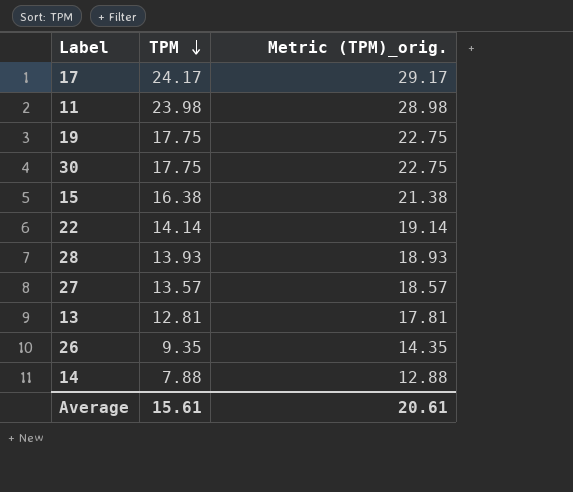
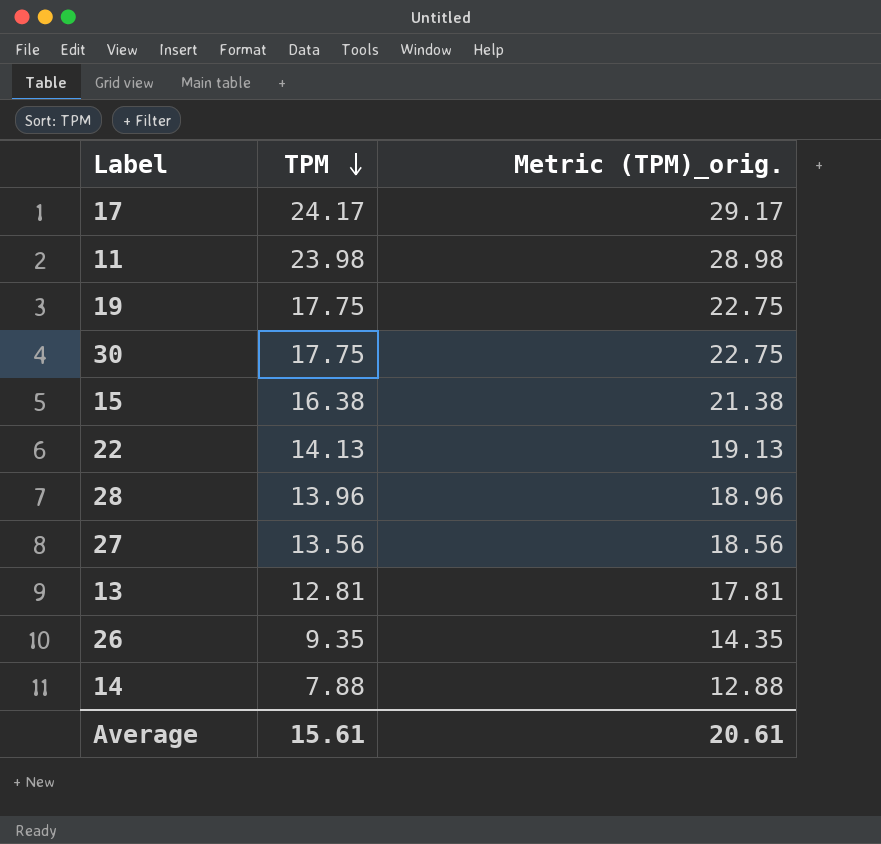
22 | TPM: 14.14 -> 14.13
22 | Metric (TPM)_orig.: 19.14 -> 19.13
28 | TPM: 13.93 -> 13.96
28 | Metric (TPM)_orig.: 18.93 -> 18.96
27 | TPM: 13.57 -> 13.56
27 | Metric (TPM)_orig.: 18.57 -> 18.56

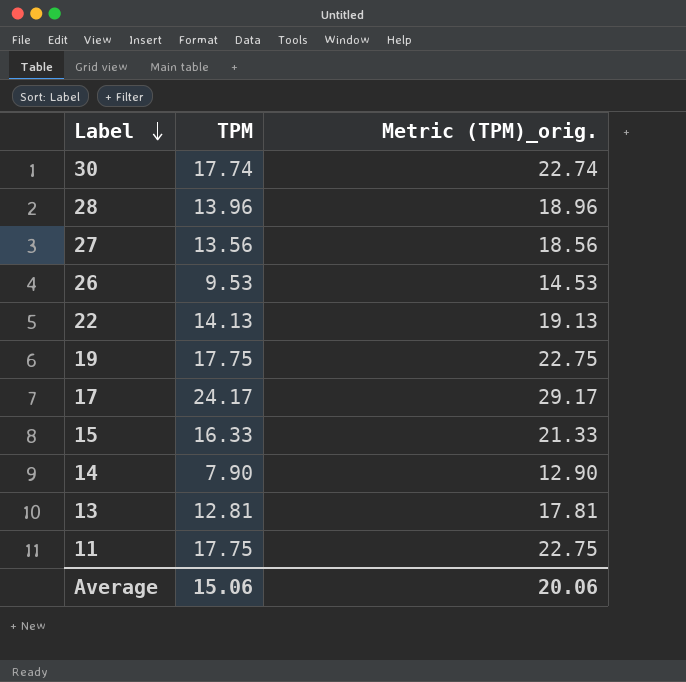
row order: TPM descending -> Label descending
30 | TPM: 17.75 -> 17.74
30 | Metric (TPM)_orig.: 22.75 -> 22.74
26 | TPM: 9.35 -> 9.53
26 | Metric (TPM)_orig.: 14.35 -> 14.53
15 | TPM: 16.38 -> 16.33
15 | Metric (TPM)_orig.: 21.38 -> 21.33
14 | TPM: 7.88 -> 7.90
14 | Metric (TPM)_orig.: 12.88 -> 12.90
11 | TPM: 23.98 -> 17.75
11 | Metric (TPM)_orig.: 28.98 -> 22.75
Average | TPM: 15.61 -> 15.06
Average | Metric (TPM)_orig.: 20.61 -> 20.06

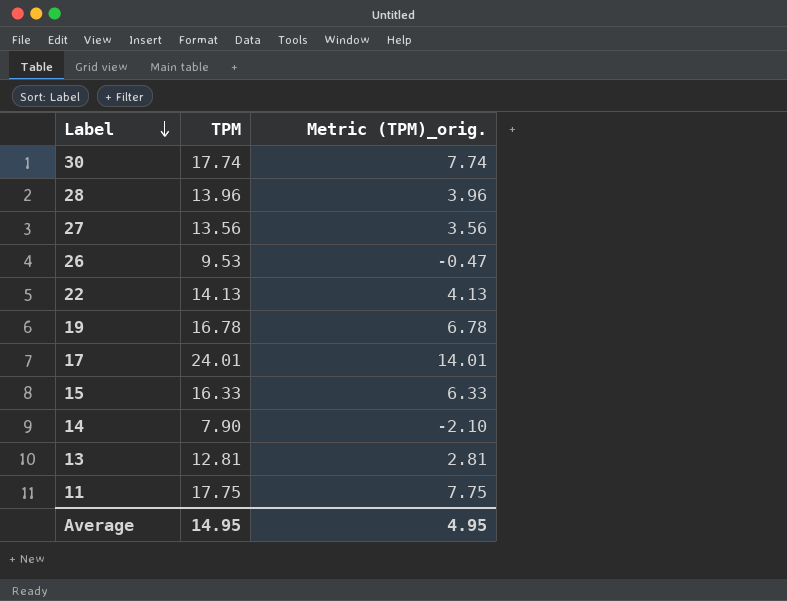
column Metric (TPM)_orig. | formula: [TPM] + 5 -> [TPM] - 10
19 | TPM: 17.75 -> 16.78
17 | TPM: 24.17 -> 24.01
Average | TPM: 15.06 -> 14.95
Average | Metric (TPM)_orig.: 20.06 -> 4.95

